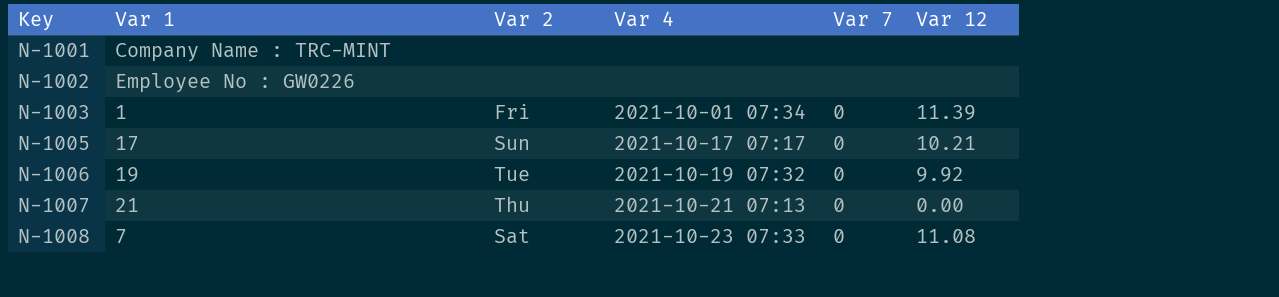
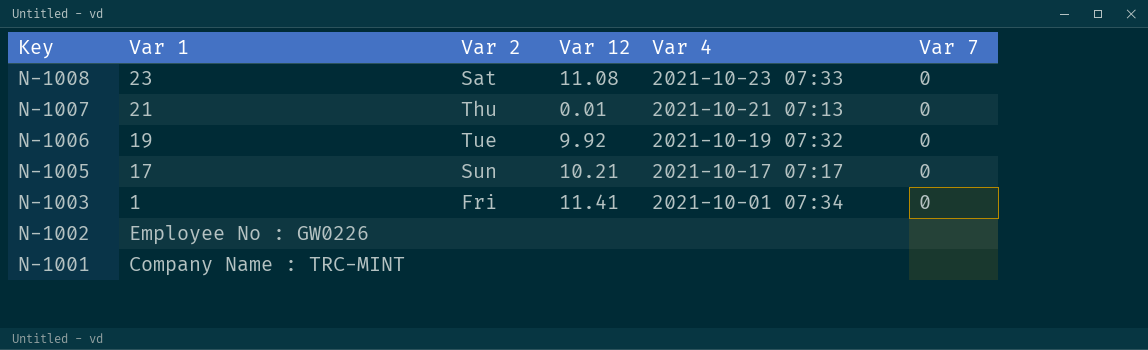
row order: Key ascending -> Key descending
column Var 12 | position: 6 -> 4
N-1008 | Var 1: 7 -> 23
N-1007 | Var 12: 0.00 -> 0.01
N-1003 | Var 12: 11.39 -> 11.41

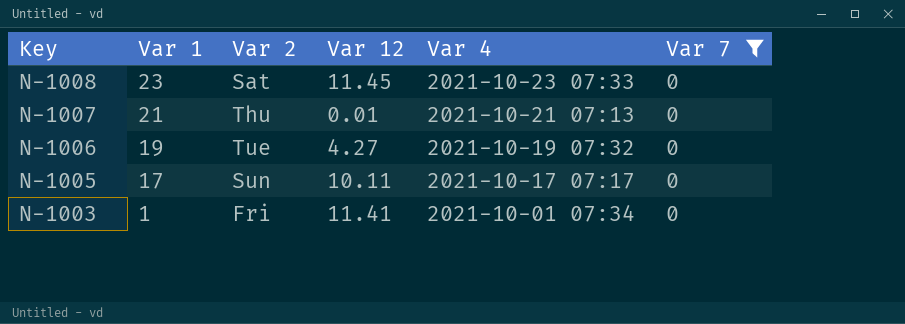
filter: none -> Var 7 = 0
N-1008 | Var 12: 11.08 -> 11.45
N-1006 | Var 12: 9.92 -> 4.27
N-1005 | Var 12: 10.21 -> 10.11

